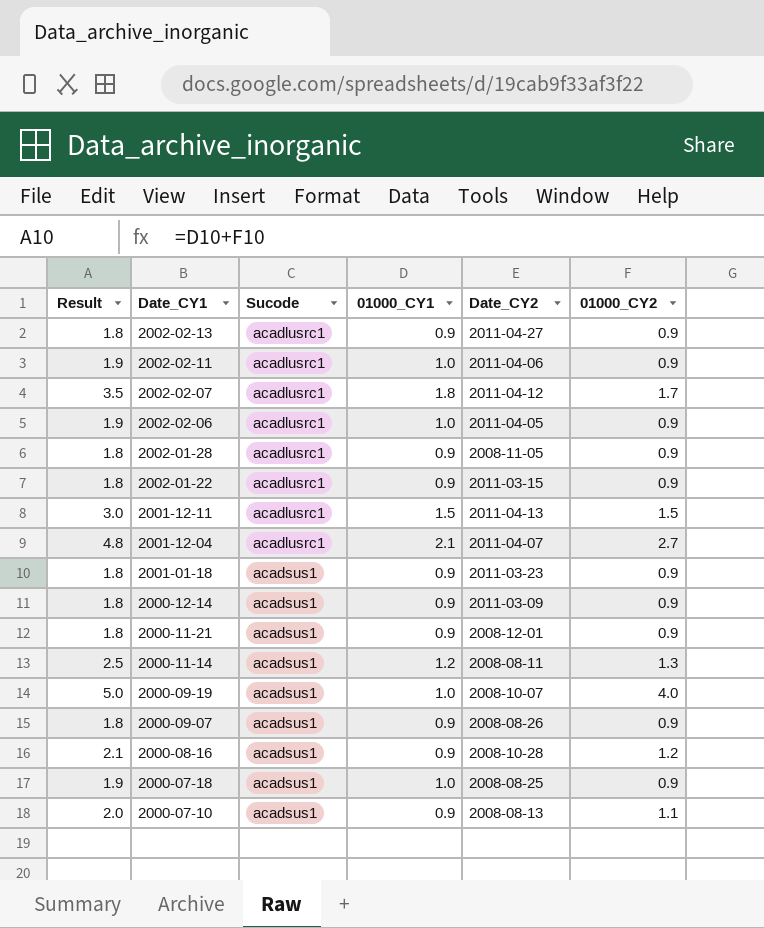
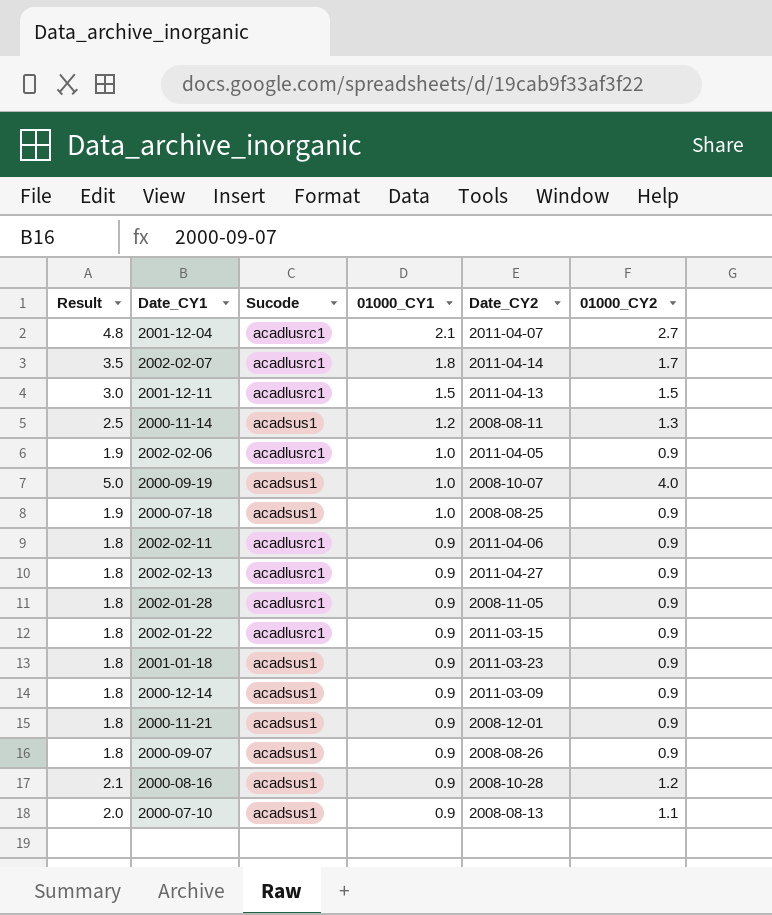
row order: Date_CY1 descending -> 01000_CY1 descending
2002-02-07 | Date_CY2: 2011-04-12 -> 2011-04-14
2002-02-11 | Result: 1.9 -> 1.8
2002-02-11 | 01000_CY1: 1.0 -> 0.9

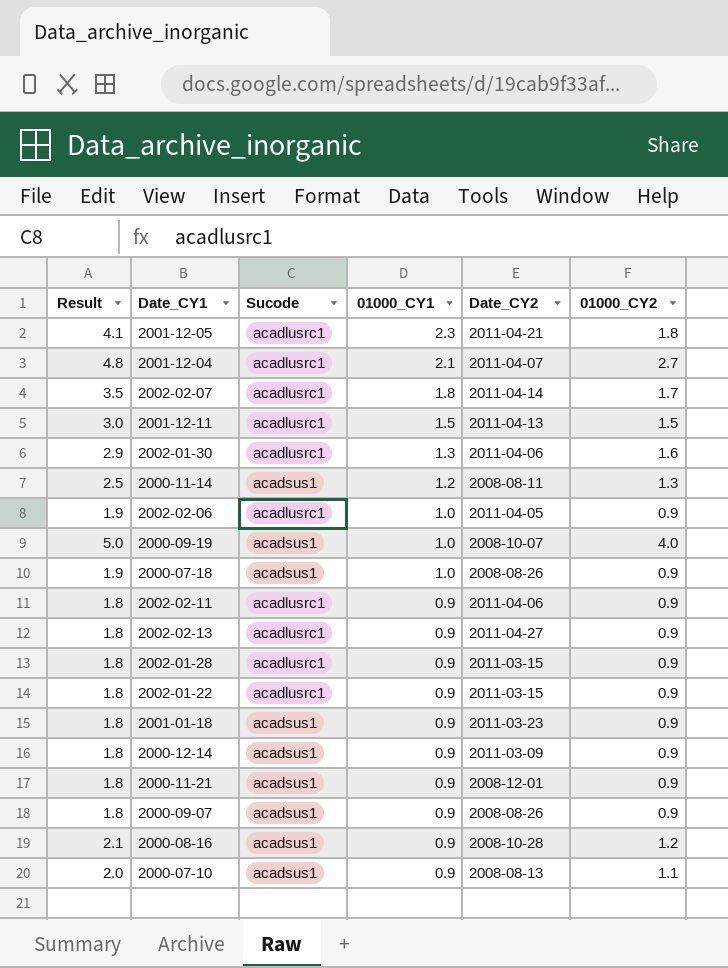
row 2001-12-05: none -> 4.1 | acadlusrc1 | 2.3 | 2011-04-21 | 1.8
row 2002-01-30: none -> 2.9 | acadlusrc1 | 1.3 | 2011-04-06 | 1.6
2000-07-18 | Date_CY2: 2008-08-25 -> 2008-08-26
2002-01-28 | Date_CY2: 2008-11-05 -> 2011-03-15

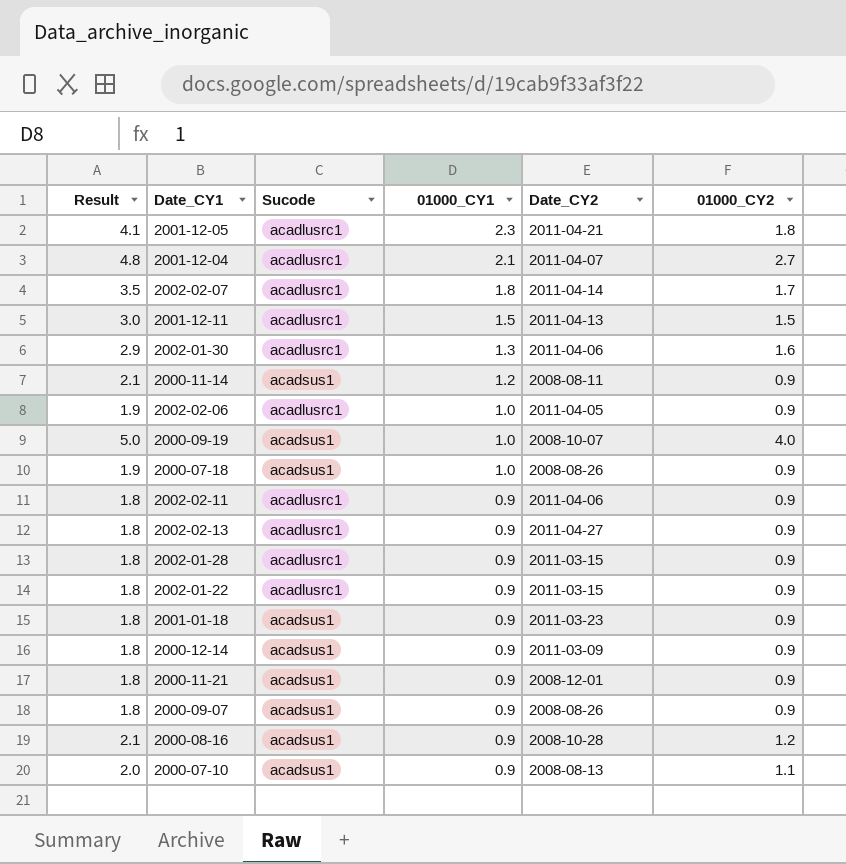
2000-11-14 | Result: 2.5 -> 2.1
2000-11-14 | 01000_CY2: 1.3 -> 0.9

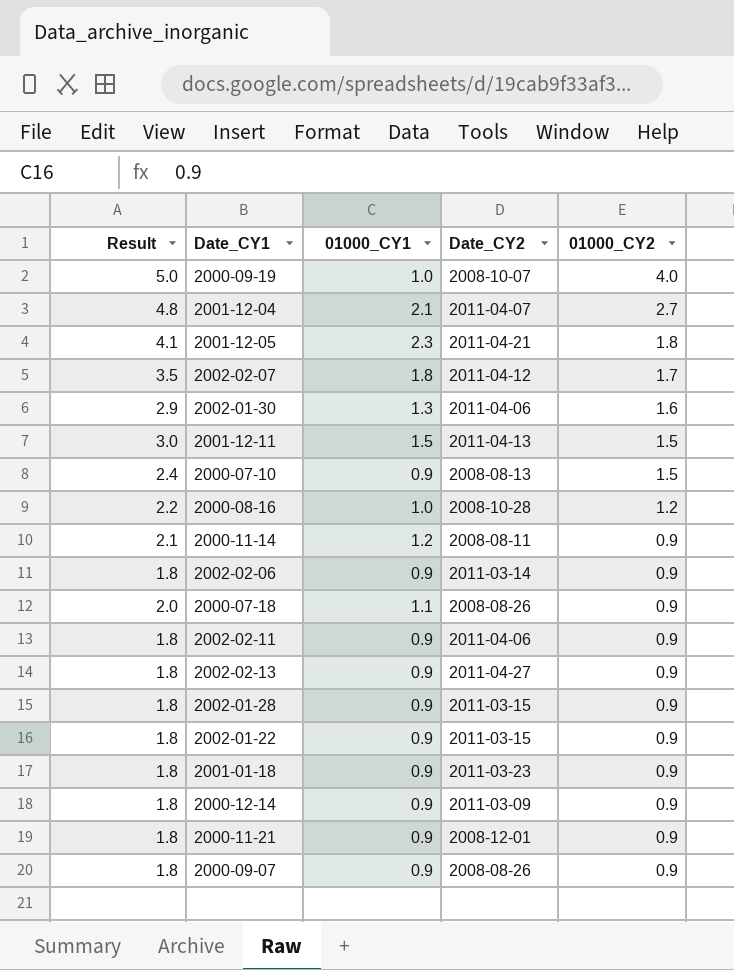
row order: 01000_CY1 descending -> 01000_CY2 descending
column Sucode | position: 3 -> none
2002-02-07 | Date_CY2: 2011-04-14 -> 2011-04-12
2000-07-10 | Result: 2.0 -> 2.4
2000-07-10 | 01000_CY2: 1.1 -> 1.5
2000-08-16 | Result: 2.1 -> 2.2
2000-08-16 | 01000_CY1: 0.9 -> 1.0
2002-02-06 | Result: 1.9 -> 1.8
2002-02-06 | 01000_CY1: 1.0 -> 0.9
2002-02-06 | Date_CY2: 2011-04-05 -> 2011-03-14
2000-07-18 | Result: 1.9 -> 2.0
2000-07-18 | 01000_CY1: 1.0 -> 1.1

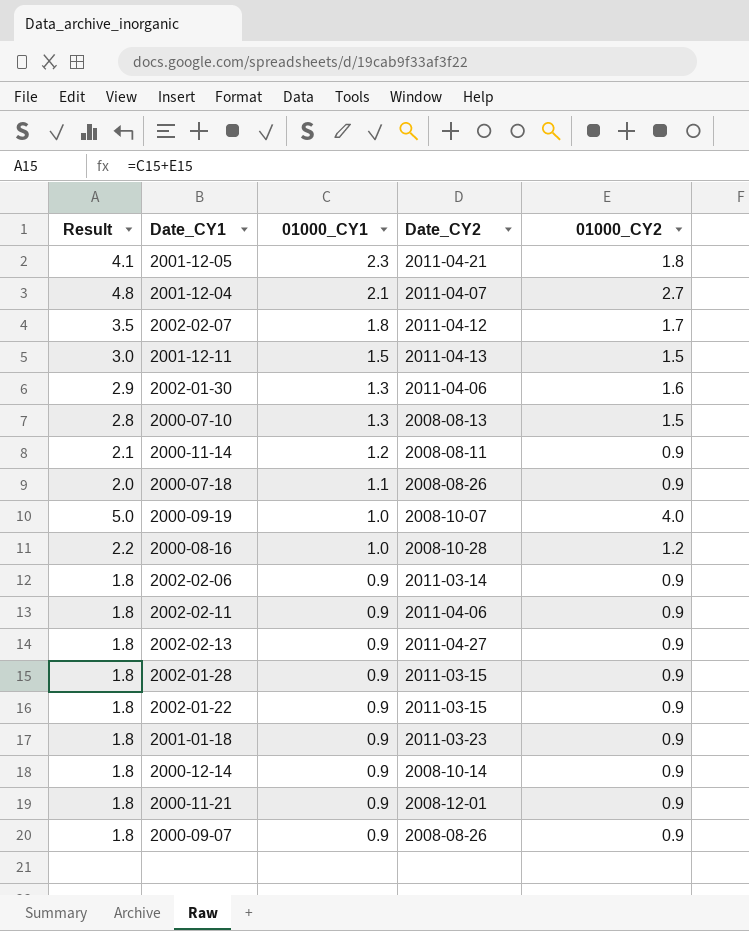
row order: 01000_CY2 descending -> 01000_CY1 descending
2000-07-10 | Result: 2.4 -> 2.8
2000-07-10 | 01000_CY1: 0.9 -> 1.3
2000-12-14 | Date_CY2: 2011-03-09 -> 2008-10-14

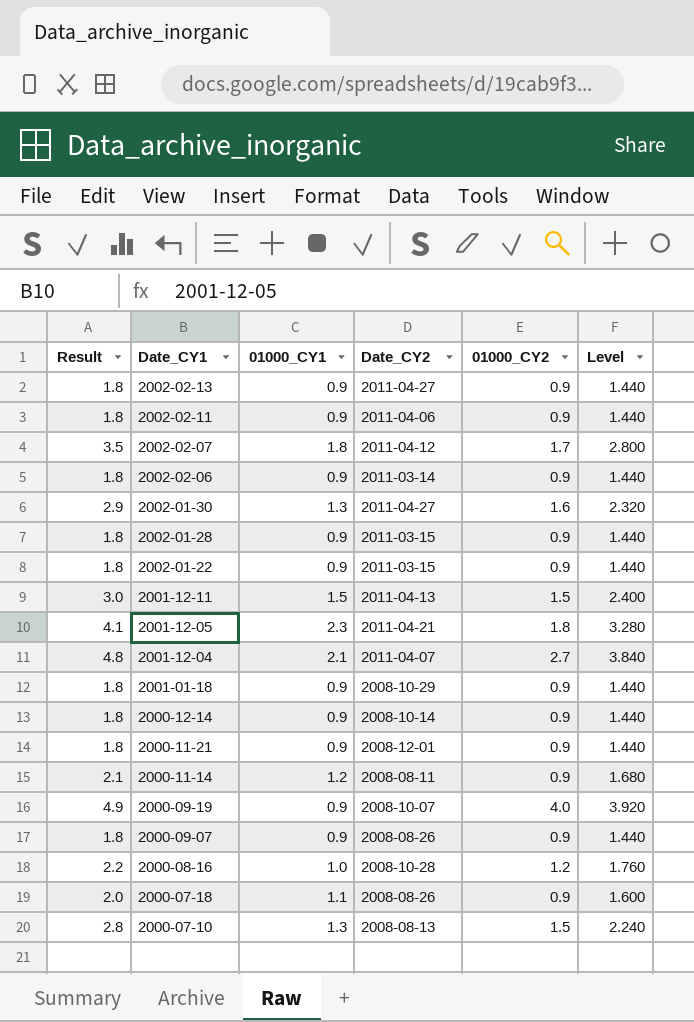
row order: 01000_CY1 descending -> Date_CY1 descending
column Level | formula: none -> [Result] * 0.8
2002-01-30 | Date_CY2: 2011-04-06 -> 2011-04-27
2001-01-18 | Date_CY2: 2011-03-23 -> 2008-10-29
2000-09-19 | Result: 5.0 -> 4.9
2000-09-19 | 01000_CY1: 1.0 -> 0.9

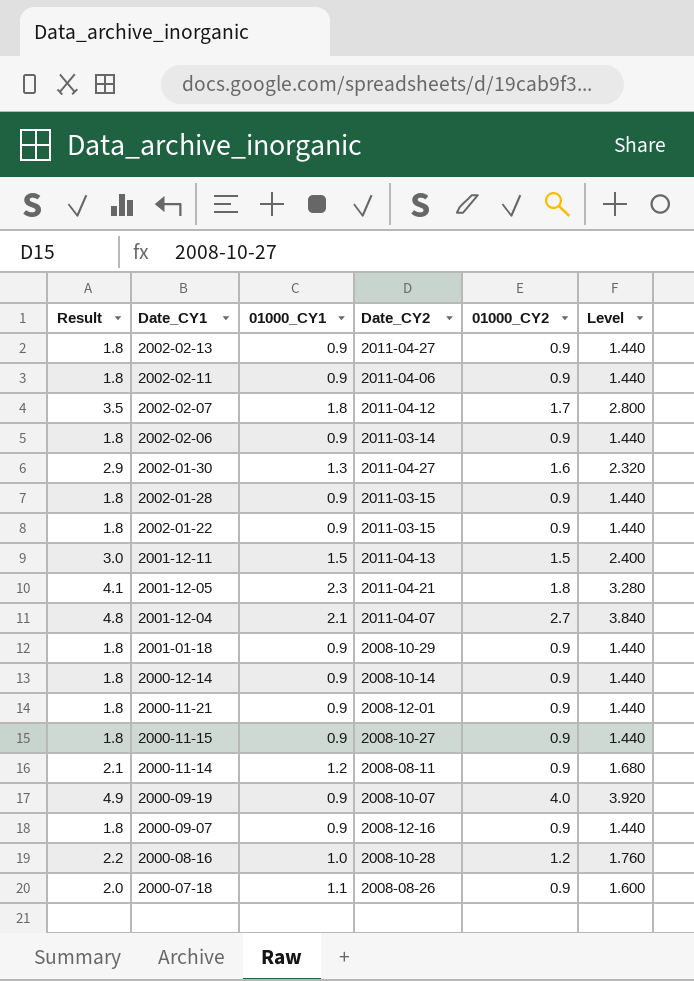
row 2000-07-10: 2.8 | 1.3 | 2008-08-13 | 1.5 | 2.240 -> none
row 2000-11-15: none -> 1.8 | 0.9 | 2008-10-27 | 0.9 | 1.440
2000-09-07 | Date_CY2: 2008-08-26 -> 2008-12-16

